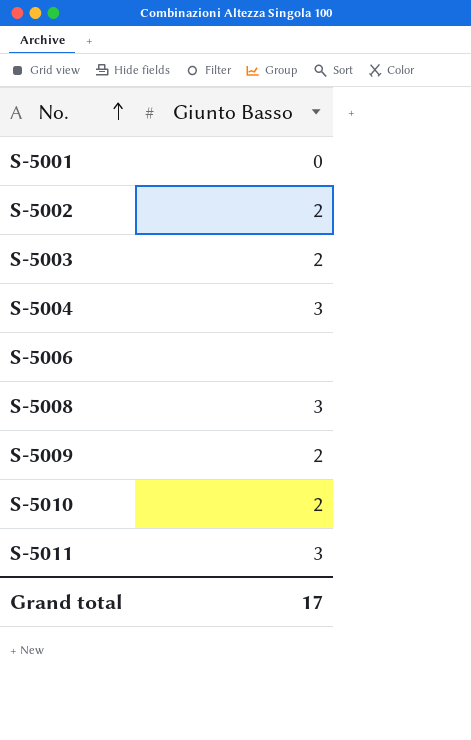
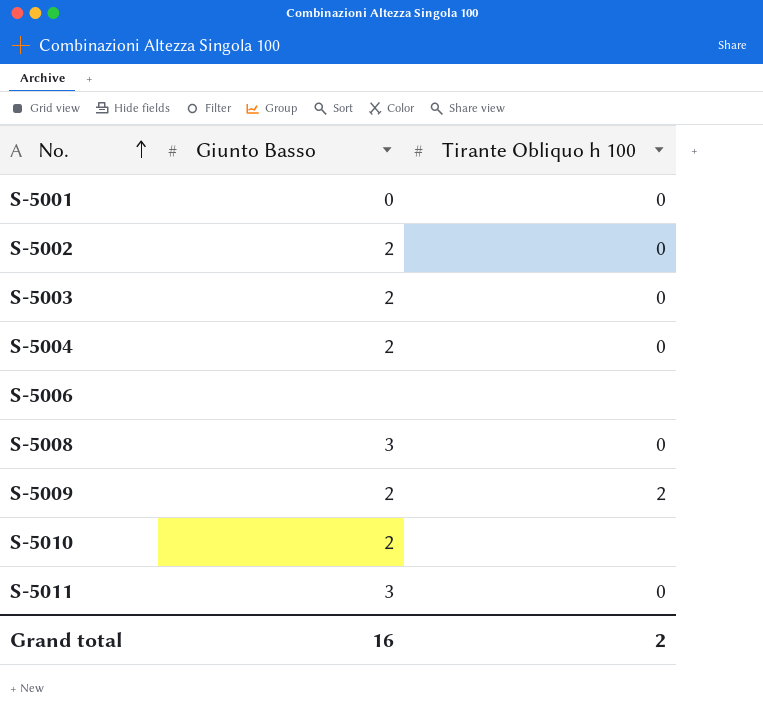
column Tirante Obliquo h 100 | position: none -> 3
S-5004 | Giunto Basso: 3 -> 2
Grand total | Giunto Basso: 17 -> 16

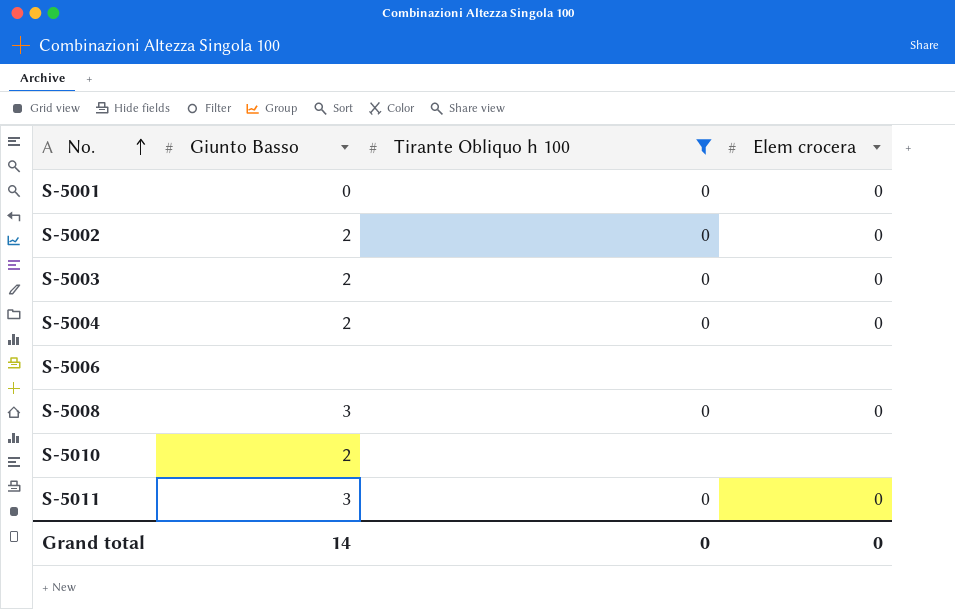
filter: none -> Tirante Obliquo h 100 != 2
column Elem crocera | position: none -> 4
Grand total | Giunto Basso: 16 -> 14
Grand total | Tirante Obliquo h 100: 2 -> 0

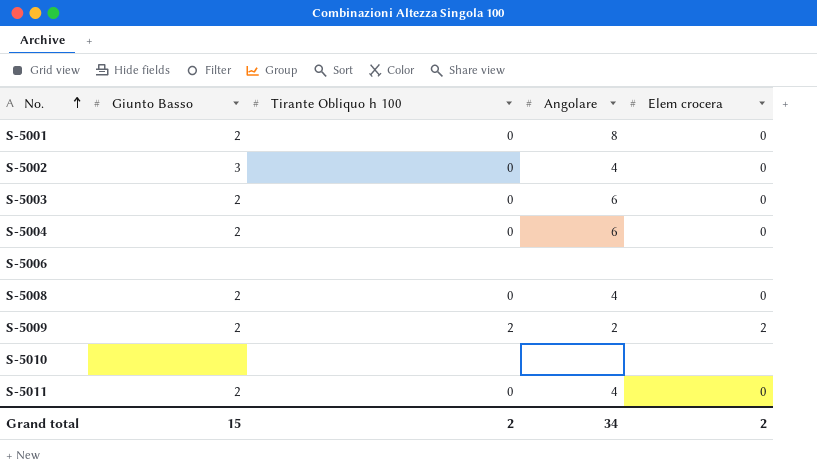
filter: Tirante Obliquo h 100 != 2 -> none
column Angolare | position: none -> 4
S-5001 | Giunto Basso: 0 -> 2
S-5002 | Giunto Basso: 2 -> 3
S-5008 | Giunto Basso: 3 -> 2
S-5010 | Giunto Basso: 2 -> none
S-5011 | Giunto Basso: 3 -> 2
Grand total | Giunto Basso: 14 -> 15
Grand total | Tirante Obliquo h 100: 0 -> 2
Grand total | Elem crocera: 0 -> 2

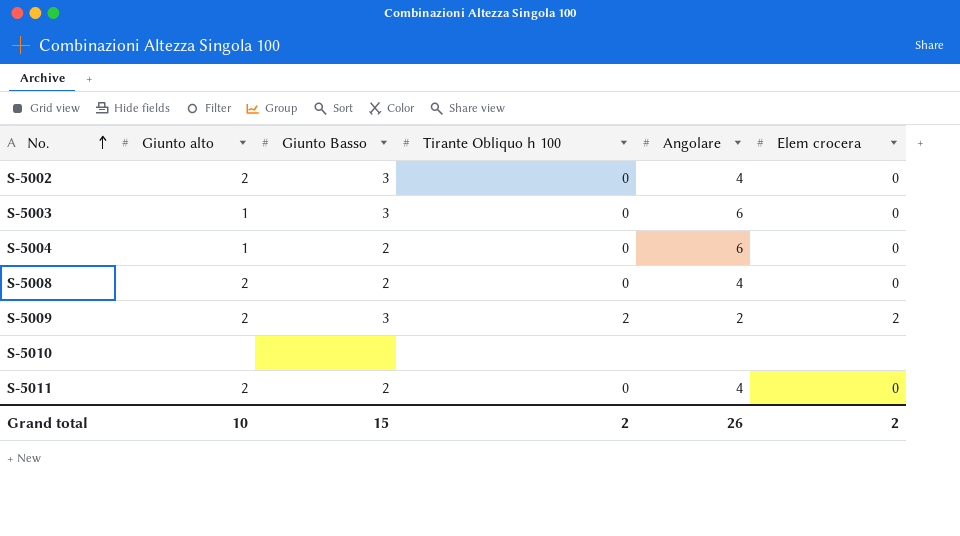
column Giunto alto | position: none -> 2
row S-5001: 2 | 0 | 8 | 0 -> none
row S-5006: none | none | none | none -> none
S-5003 | Giunto Basso: 2 -> 3
S-5009 | Giunto Basso: 2 -> 3
Grand total | Angolare: 34 -> 26

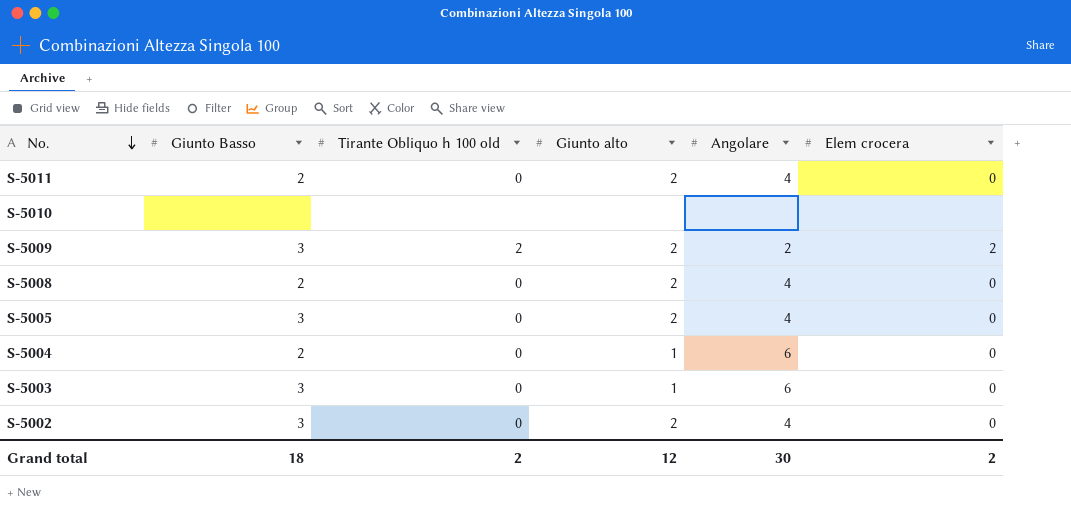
row order: No. ascending -> No. descending
column name: Tirante Obliquo h 100 -> Tirante Obliquo h 100 old
column Giunto alto | position: 2 -> 4
row S-5005: none -> 3 | 0 | 2 | 4 | 0
Grand total | Giunto Basso: 15 -> 18
Grand total | Giunto alto: 10 -> 12
Grand total | Angolare: 26 -> 30

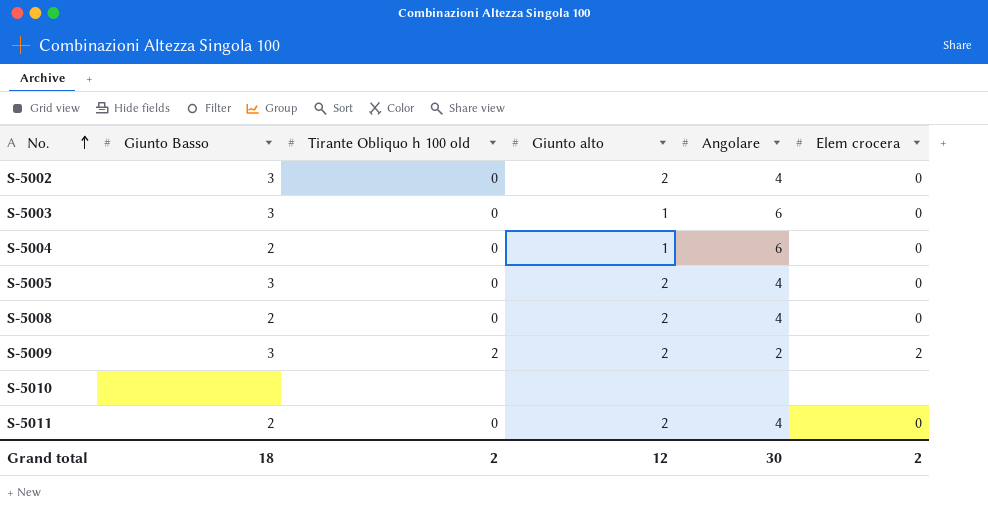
row order: No. descending -> No. ascending

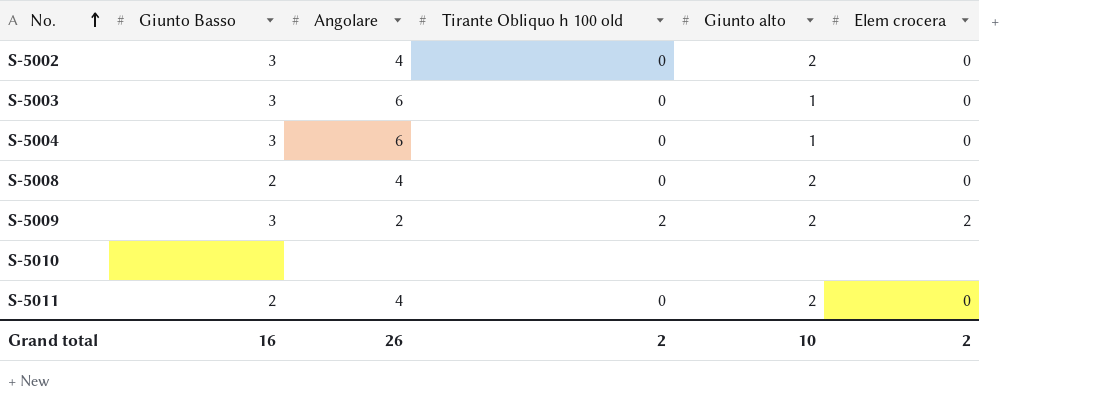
column Angolare | position: 5 -> 3
row S-5005: 3 | 0 | 2 | 4 | 0 -> none
S-5004 | Giunto Basso: 2 -> 3
Grand total | Giunto Basso: 18 -> 16
Grand total | Angolare: 30 -> 26
Grand total | Giunto alto: 12 -> 10

